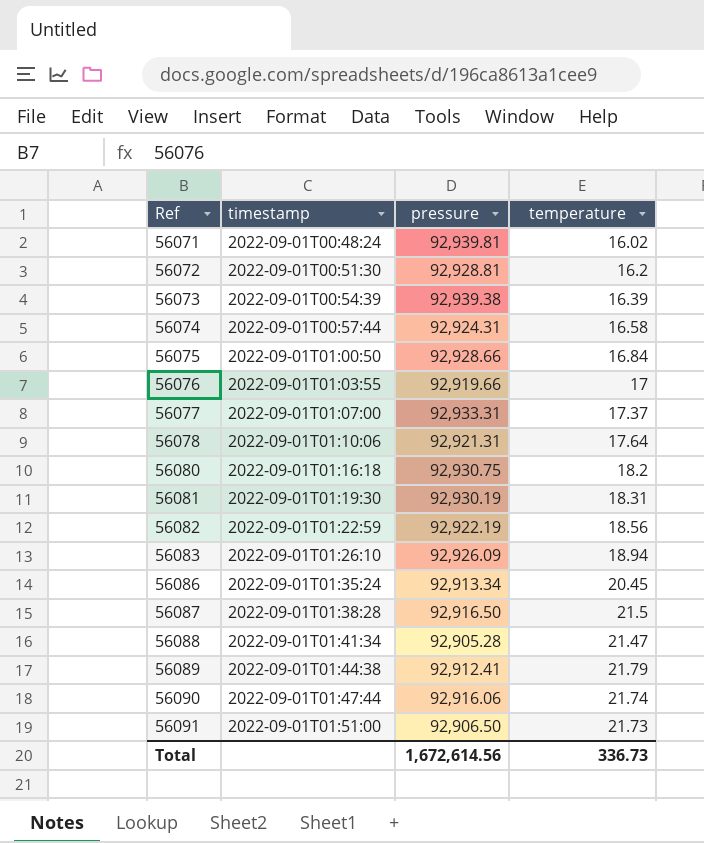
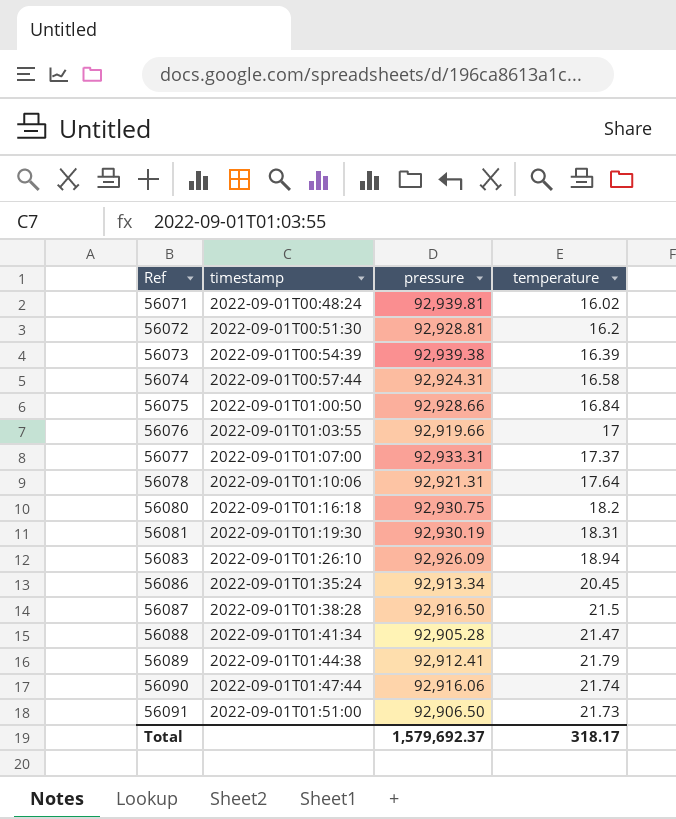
row 56082: 2022-09-01T01:22:59 | 92,922.19 | 18.56 -> none
Total | pressure: 1,672,614.56 -> 1,579,692.37
Total | temperature: 336.73 -> 318.17

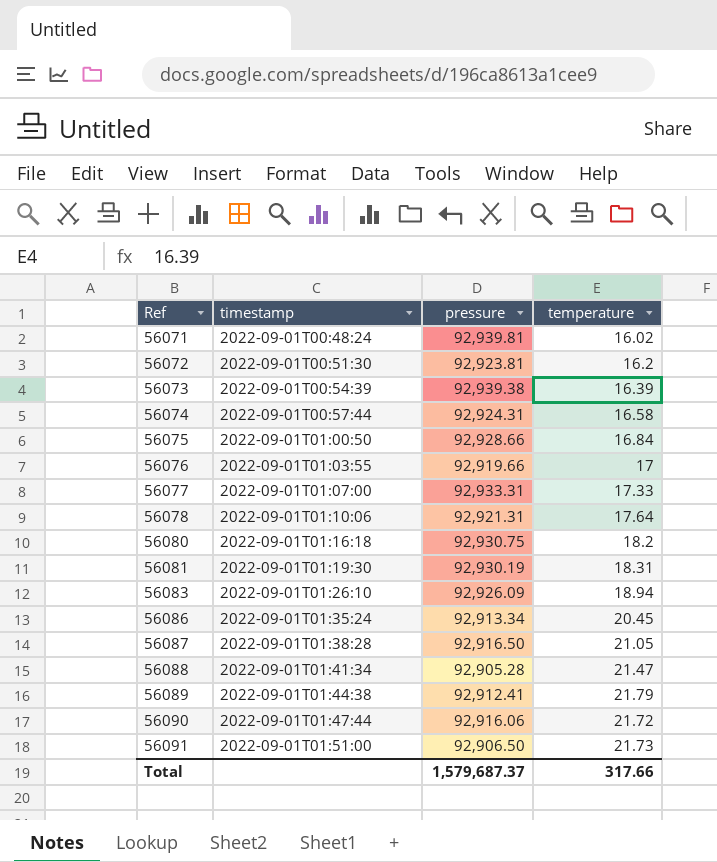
56072 | pressure: 92,928.81 -> 92,923.81
56077 | temperature: 17.37 -> 17.33
56087 | temperature: 21.5 -> 21.05
56090 | temperature: 21.74 -> 21.72
Total | pressure: 1,579,692.37 -> 1,579,687.37
Total | temperature: 318.17 -> 317.66

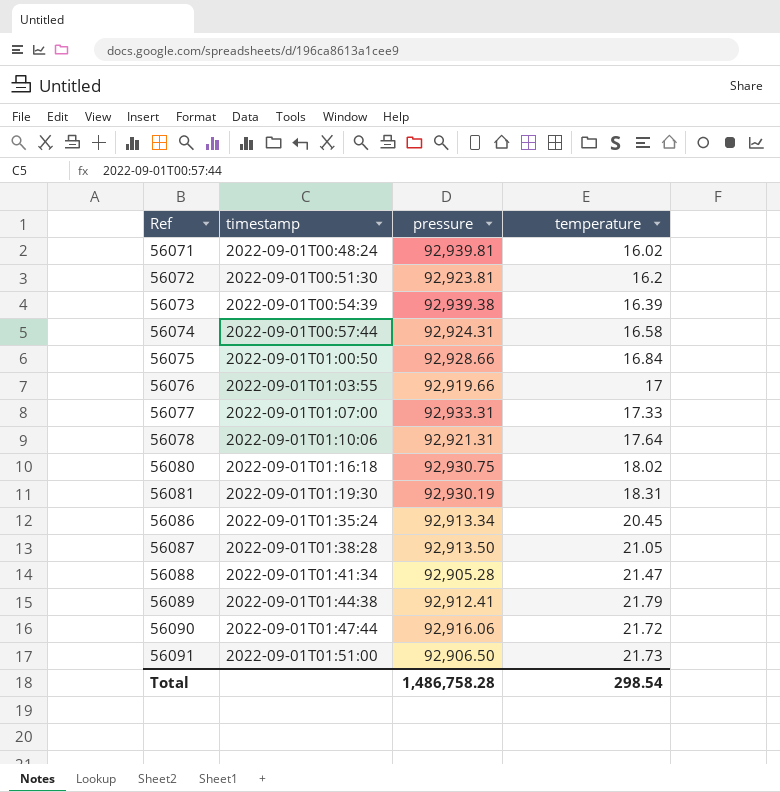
row 56083: 2022-09-01T01:26:10 | 92,926.09 | 18.94 -> none
56080 | temperature: 18.2 -> 18.02
56087 | pressure: 92,916.50 -> 92,913.50
Total | pressure: 1,579,687.37 -> 1,486,758.28
Total | temperature: 317.66 -> 298.54

